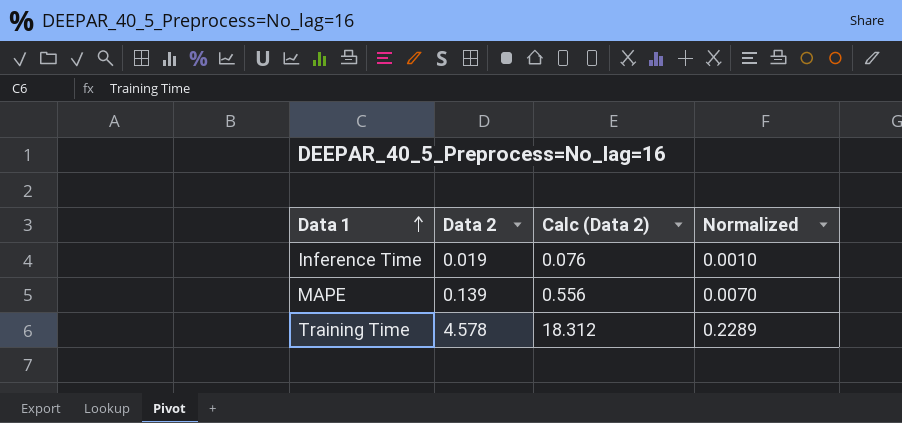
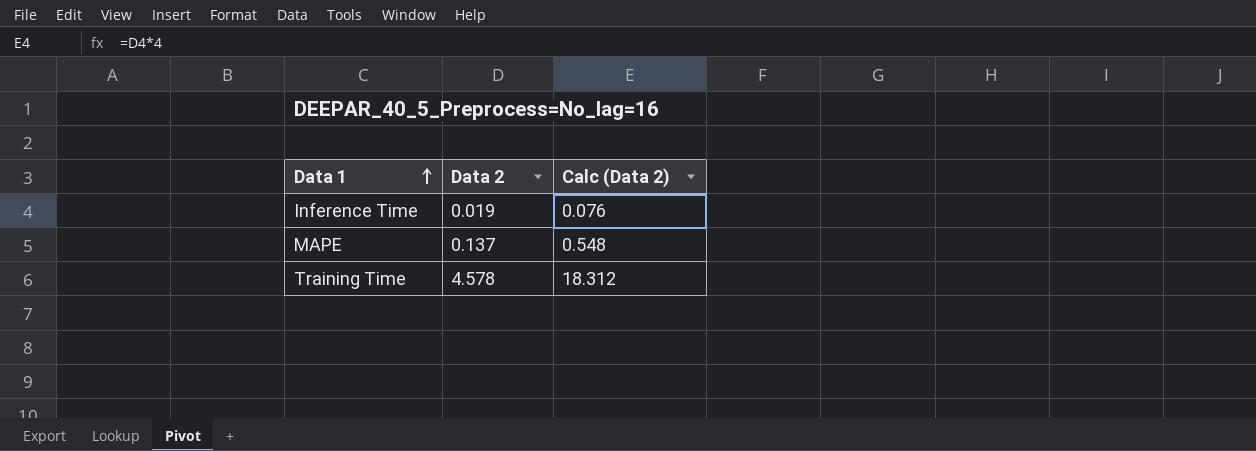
column Normalized | formula: [Data 2] * 0.05 -> none
MAPE | Data 2: 0.139 -> 0.137
MAPE | Calc (Data 2): 0.556 -> 0.548

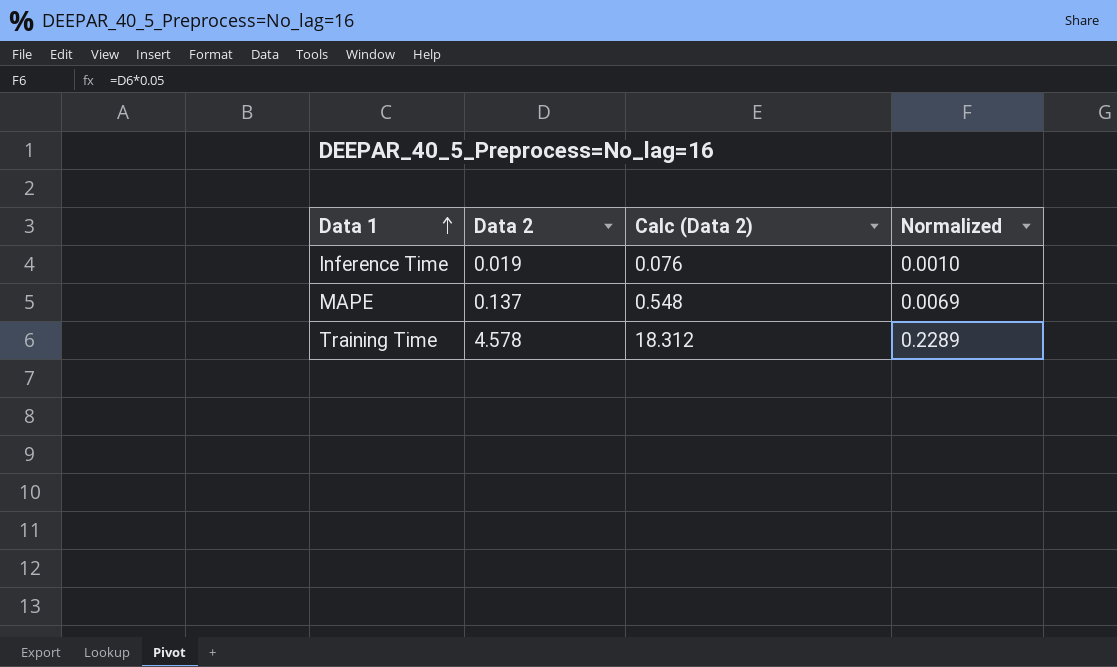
column Normalized | formula: none -> [Data 2] * 0.05

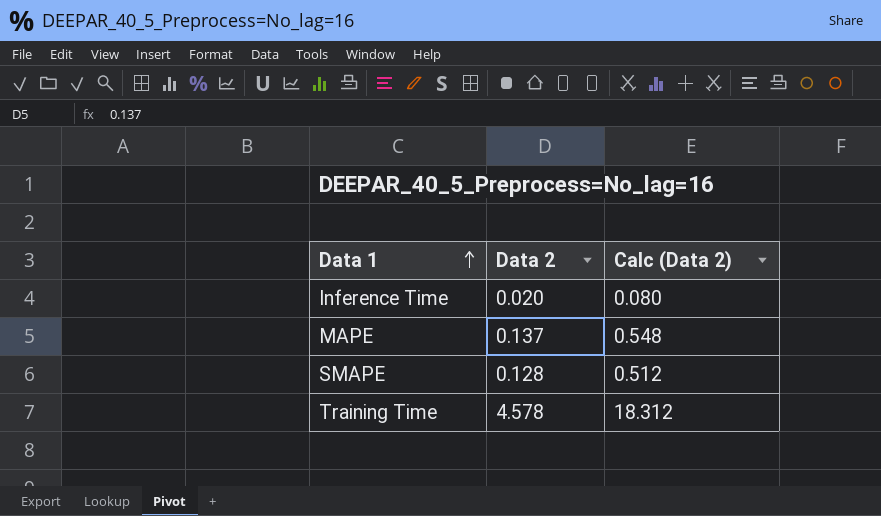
column Normalized | formula: [Data 2] * 0.05 -> none
Inference Time | Data 2: 0.019 -> 0.020
Inference Time | Calc (Data 2): 0.076 -> 0.080
row SMAPE: none -> 0.128 | 0.512

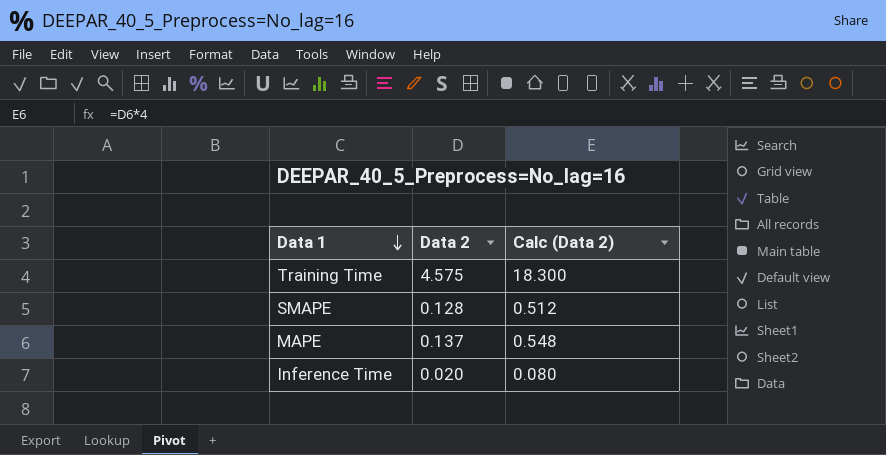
row order: Data 1 ascending -> Data 1 descending
Training Time | Data 2: 4.578 -> 4.575
Training Time | Calc (Data 2): 18.312 -> 18.300

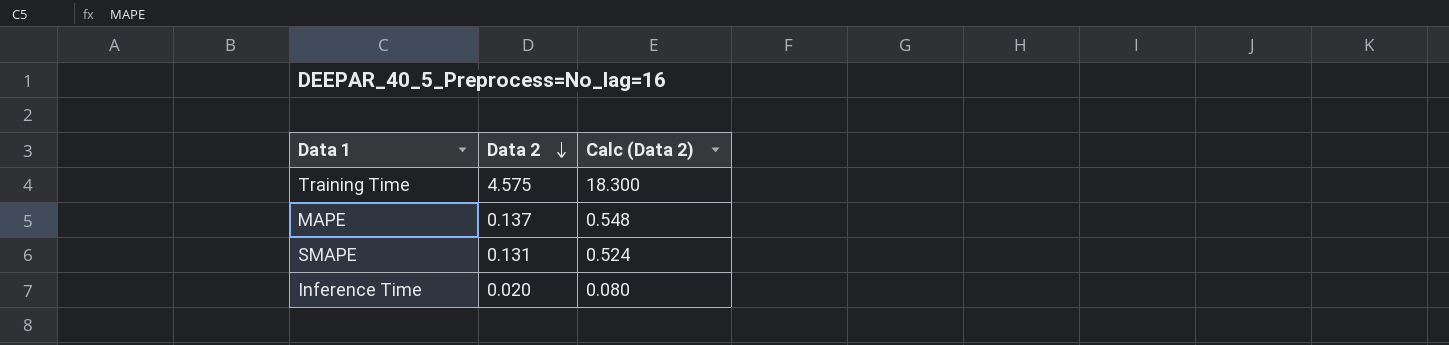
row order: Data 1 descending -> Data 2 descending
SMAPE | Data 2: 0.128 -> 0.131
SMAPE | Calc (Data 2): 0.512 -> 0.524

